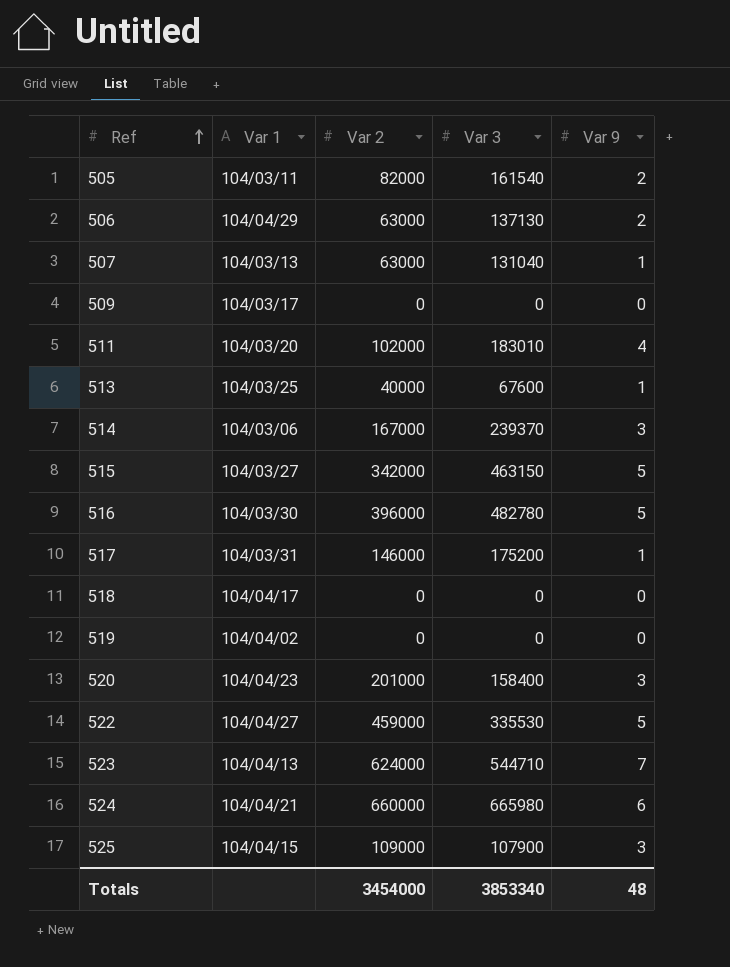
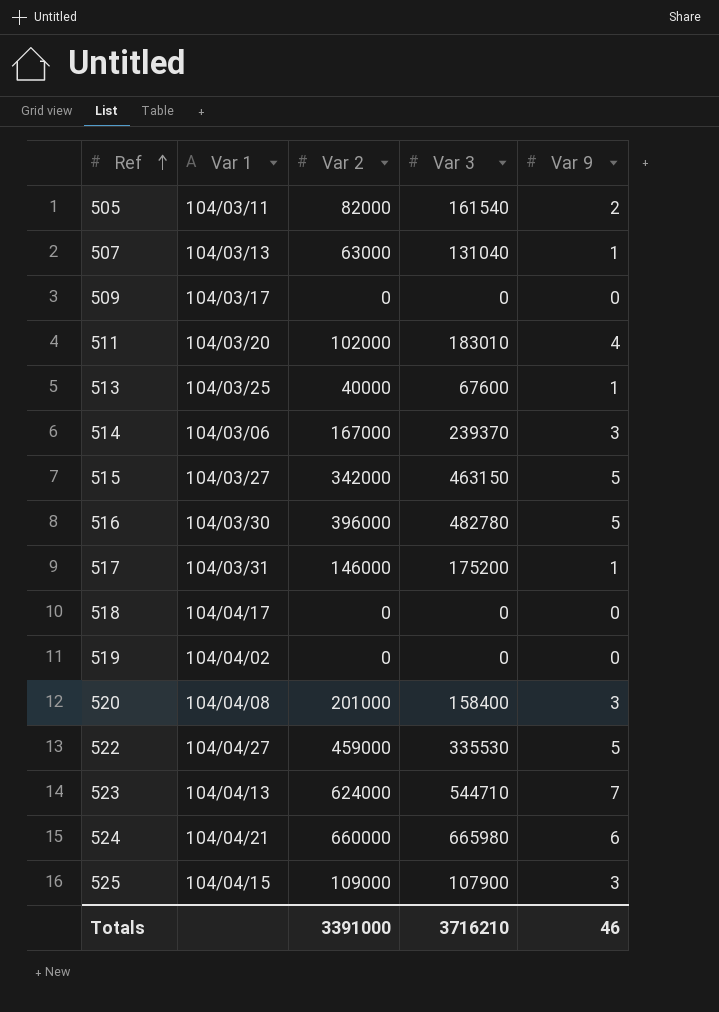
row 506: 104/04/29 | 63000 | 137130 | 2 -> none
520 | Var 1: 104/04/23 -> 104/04/08
Totals | Var 2: 3454000 -> 3391000
Totals | Var 3: 3853340 -> 3716210
Totals | Var 9: 48 -> 46

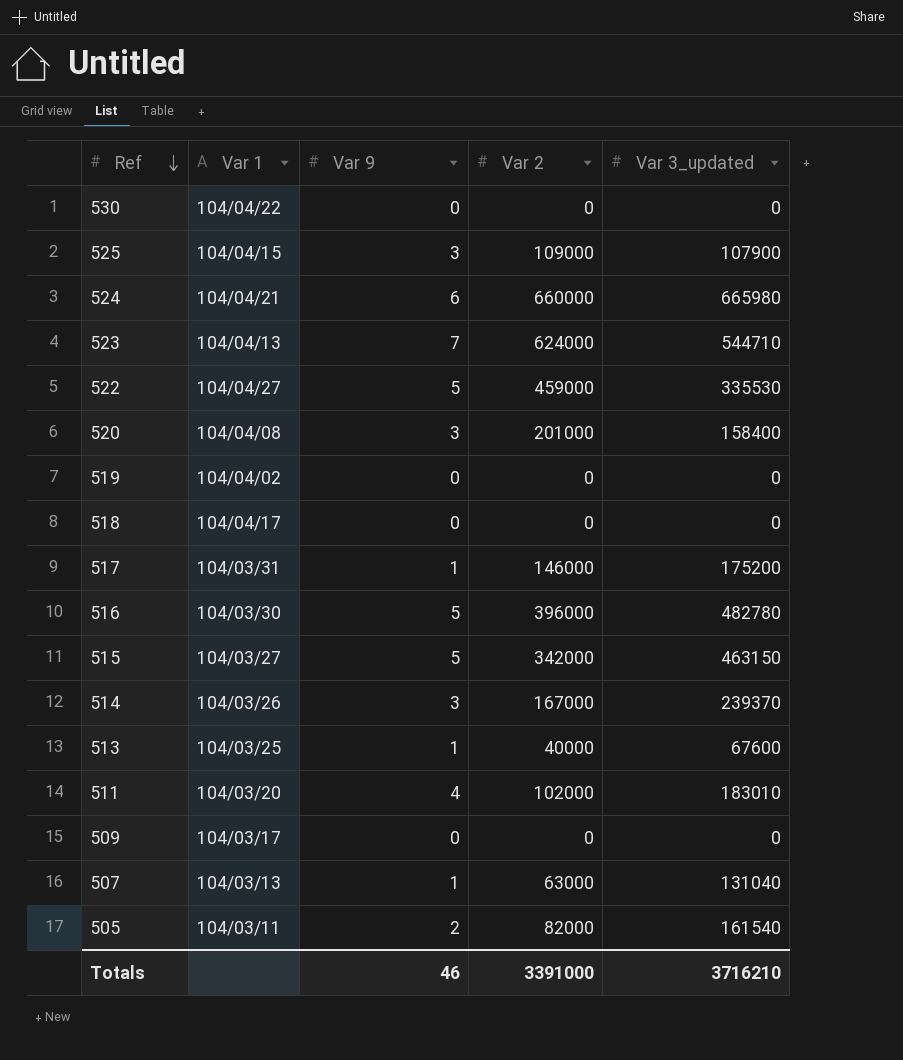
row order: Ref ascending -> Ref descending
column Var 9 | position: 5 -> 3
column name: Var 3 -> Var 3_updated
row 530: none -> 104/04/22 | 0 | 0 | 0
514 | Var 1: 104/03/06 -> 104/03/26

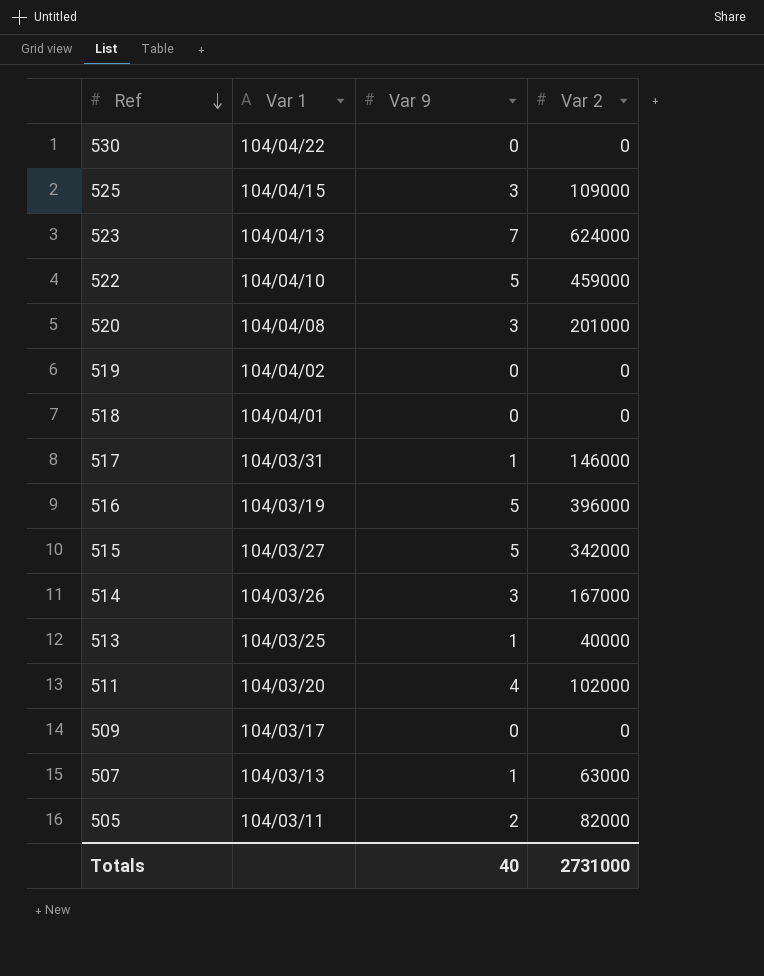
column Var 3_updated | position: 5 -> none
row 524: 104/04/21 | 6 | 660000 | 665980 -> none
522 | Var 1: 104/04/27 -> 104/04/10
518 | Var 1: 104/04/17 -> 104/04/01
516 | Var 1: 104/03/30 -> 104/03/19
Totals | Var 9: 46 -> 40
Totals | Var 2: 3391000 -> 2731000

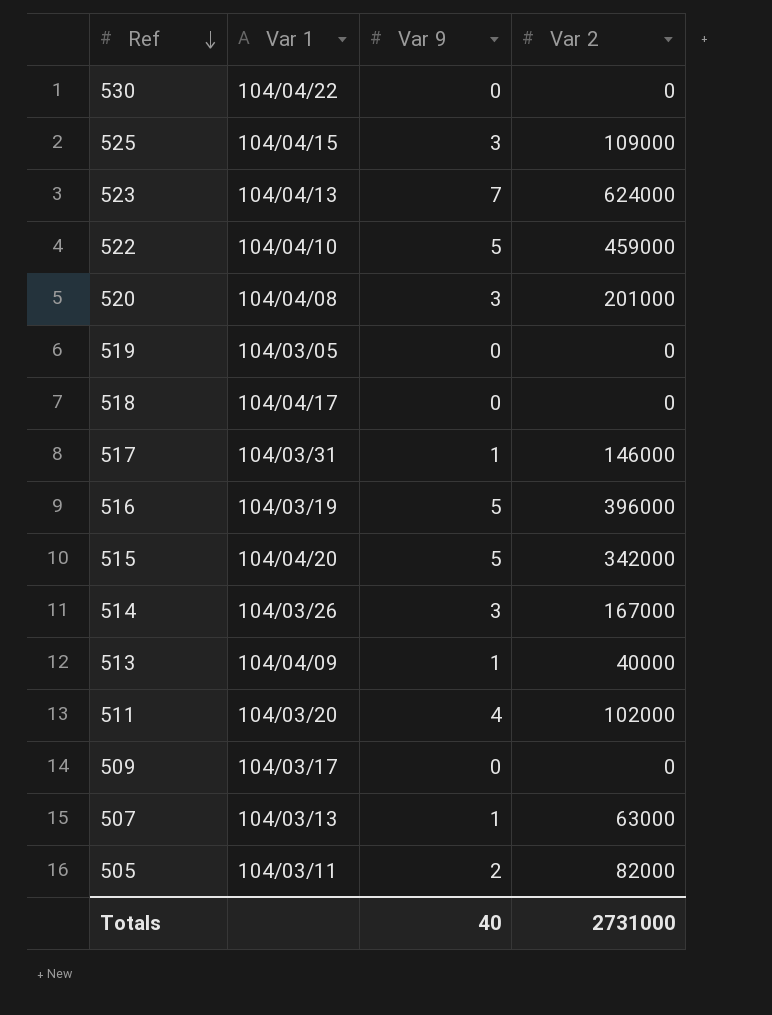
519 | Var 1: 104/04/02 -> 104/03/05
518 | Var 1: 104/04/01 -> 104/04/17
515 | Var 1: 104/03/27 -> 104/04/20
513 | Var 1: 104/03/25 -> 104/04/09

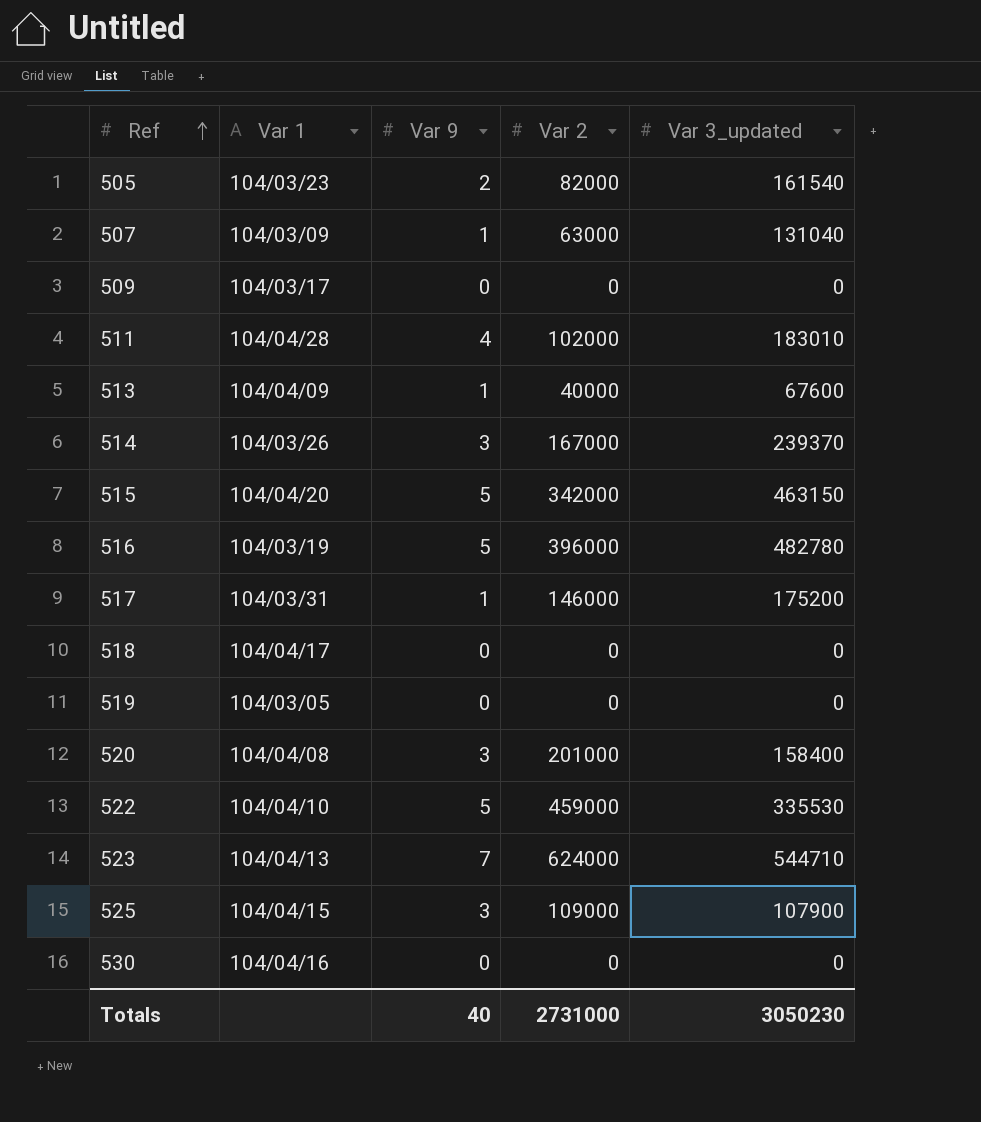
row order: Ref descending -> Ref ascending
column Var 3_updated | position: none -> 5
505 | Var 1: 104/03/11 -> 104/03/23
507 | Var 1: 104/03/13 -> 104/03/09
511 | Var 1: 104/03/20 -> 104/04/28
530 | Var 1: 104/04/22 -> 104/04/16

